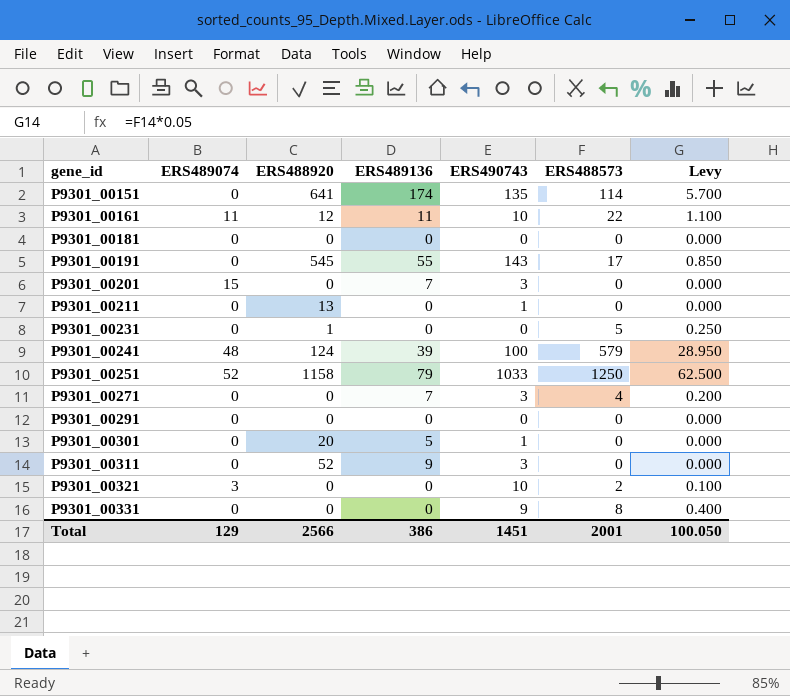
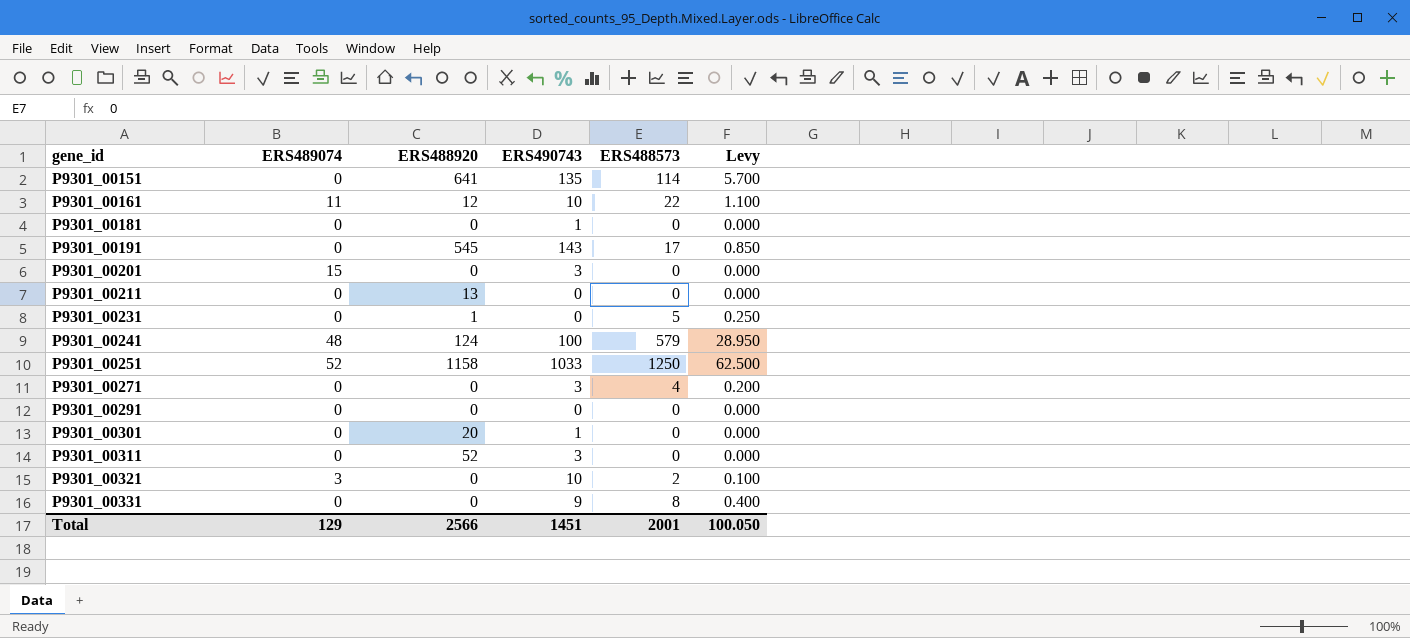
column ERS489136 | position: 4 -> none
P9301_00181 | ERS490743: 0 -> 1
P9301_00211 | ERS490743: 1 -> 0

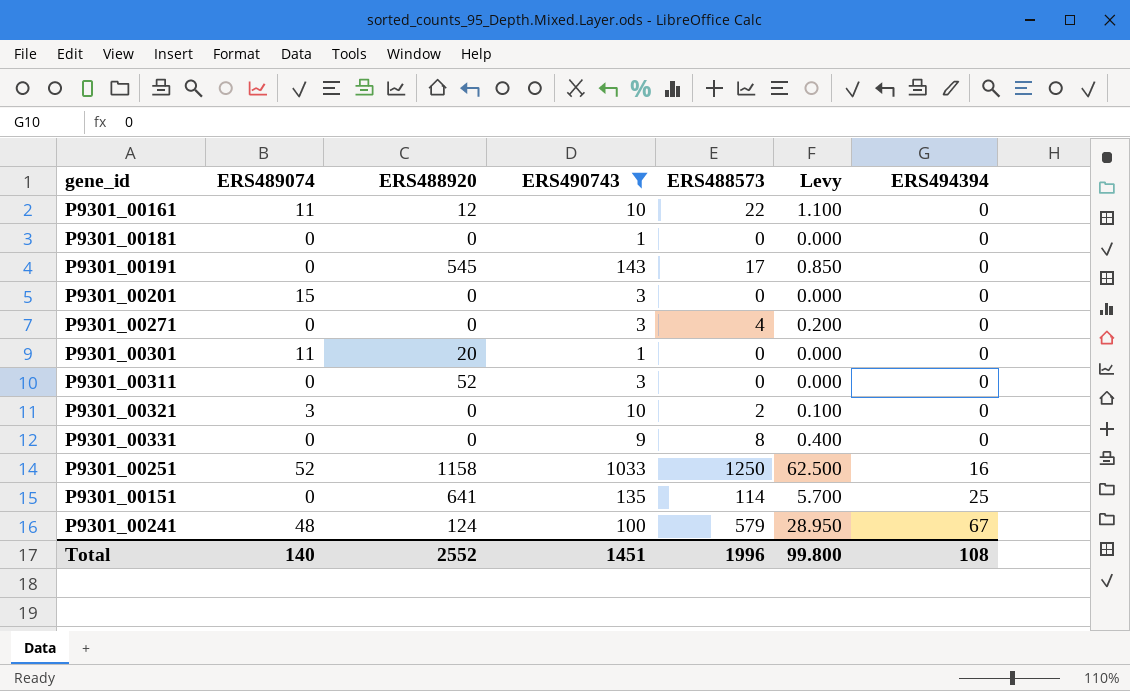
filter: none -> ERS490743 != 0
row order: gene_id ascending -> ERS494394 ascending
column ERS494394 | position: none -> 7
P9301_00301 | ERS489074: 0 -> 11
Total | ERS489074: 129 -> 140
Total | ERS488920: 2566 -> 2552
Total | ERS488573: 2001 -> 1996
Total | Levy: 100.050 -> 99.800

